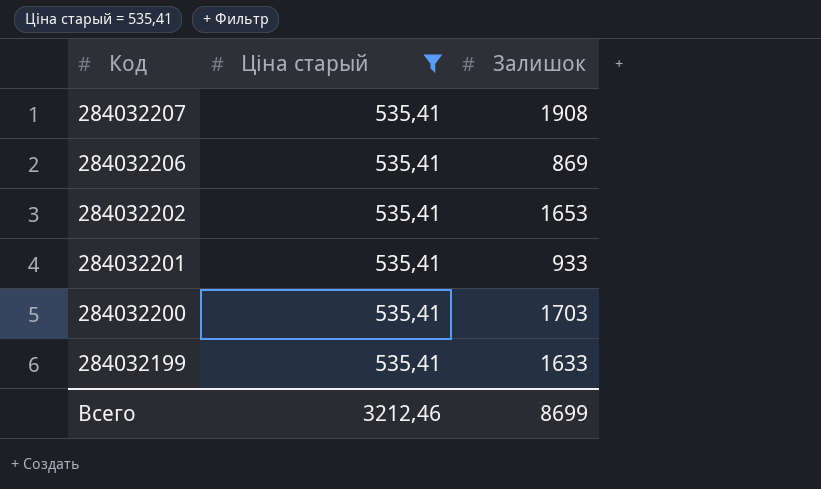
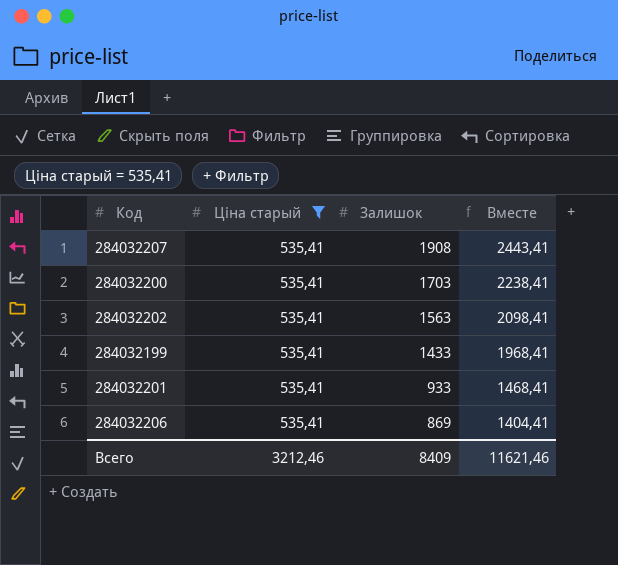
row order: Код descending -> Залишок descending
column Вместе | formula: none -> [Ціна старый] + [Залишок]
284032202 | Залишок: 1653 -> 1563
284032199 | Залишок: 1633 -> 1433
Всего | Залишок: 8699 -> 8409

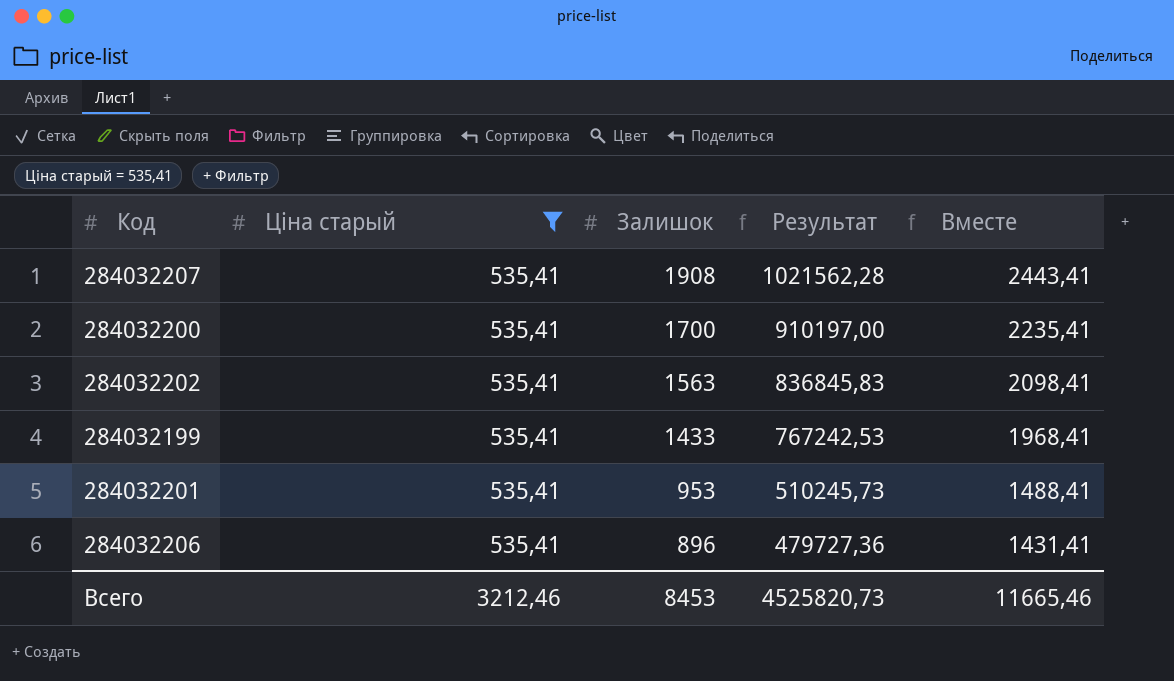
column Результат | formula: none -> [Ціна старый] * [Залишок]
284032200 | Залишок: 1703 -> 1700
284032200 | Вместе: 2238,41 -> 2235,41
284032201 | Залишок: 933 -> 953
284032201 | Вместе: 1468,41 -> 1488,41
284032206 | Залишок: 869 -> 896
284032206 | Вместе: 1404,41 -> 1431,41
Всего | Залишок: 8409 -> 8453
Всего | Вместе: 11621,46 -> 11665,46

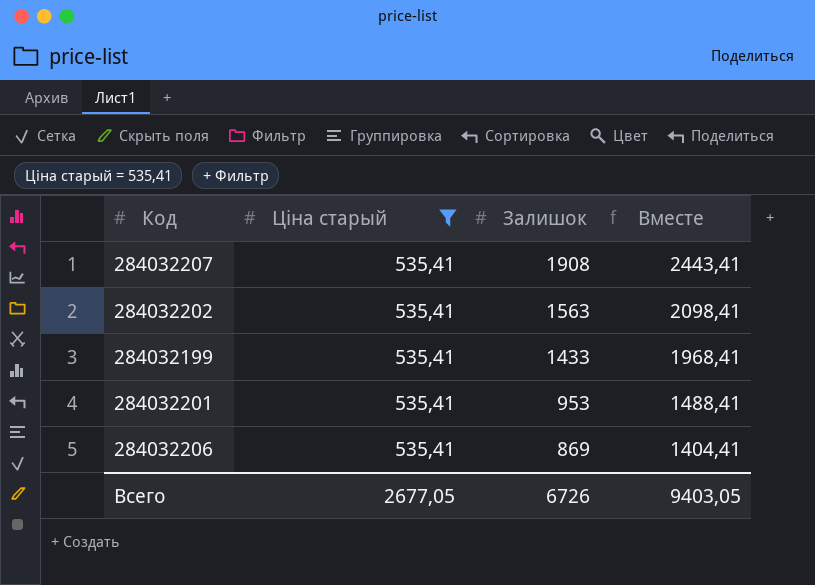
column Результат | formula: [Ціна старый] * [Залишок] -> none
row 284032200: 535,41 | 1700 | 910197,00 | 2235,41 -> none
284032206 | Залишок: 896 -> 869
284032206 | Вместе: 1431,41 -> 1404,41
Всего | Ціна старый: 3212,46 -> 2677,05
Всего | Залишок: 8453 -> 6726
Всего | Вместе: 11665,46 -> 9403,05

